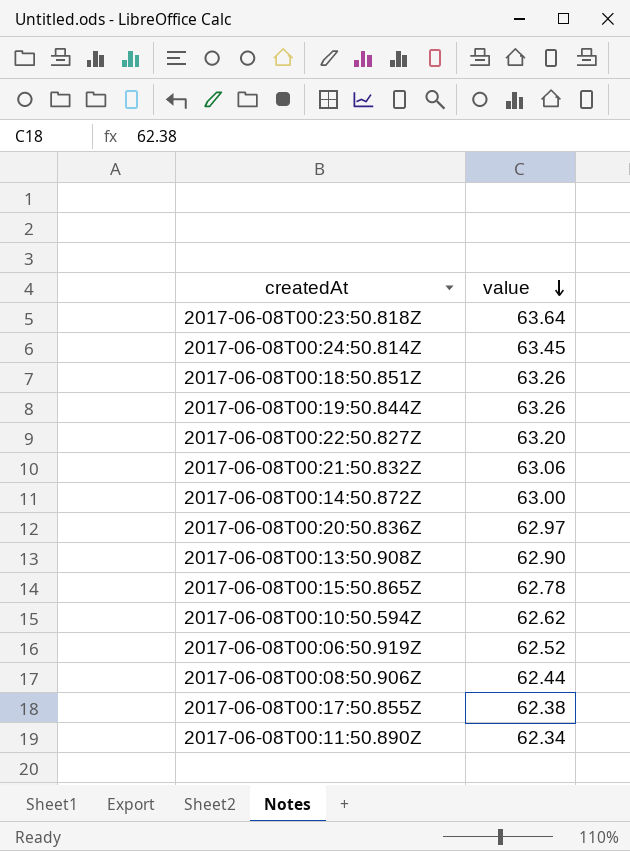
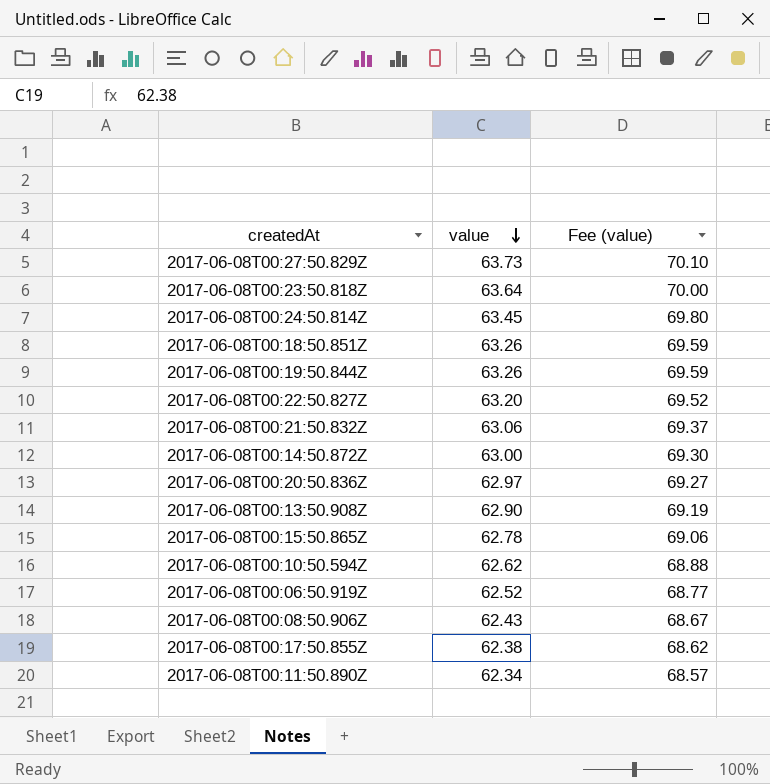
column Fee (value) | formula: none -> [value] * 1.1
row 2017-06-08T00:27:50.829Z: none -> 63.73 | 70.10
2017-06-08T00:08:50.906Z | value: 62.44 -> 62.43

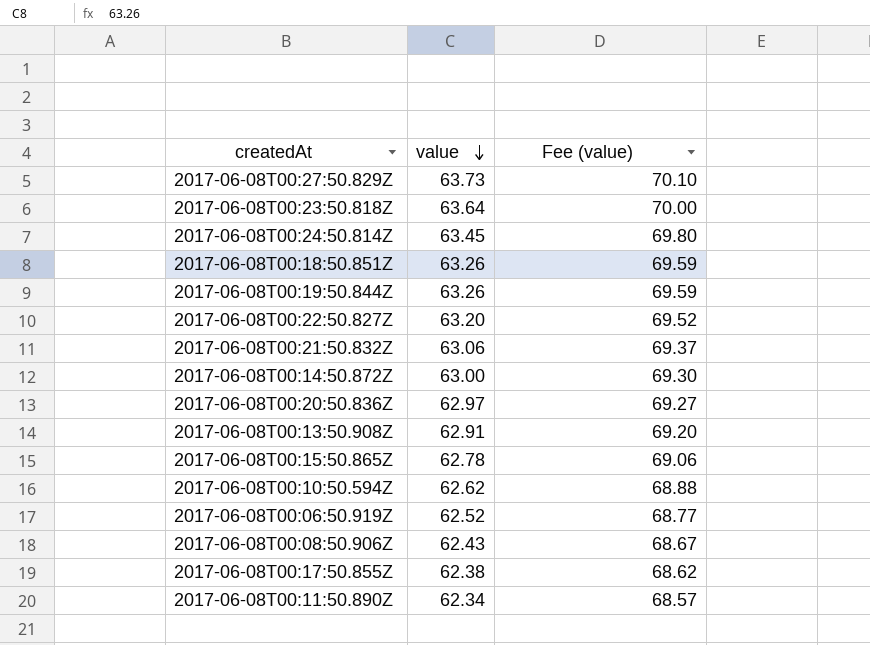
2017-06-08T00:13:50.908Z | value: 62.90 -> 62.91
2017-06-08T00:13:50.908Z | Fee (value): 69.19 -> 69.20

